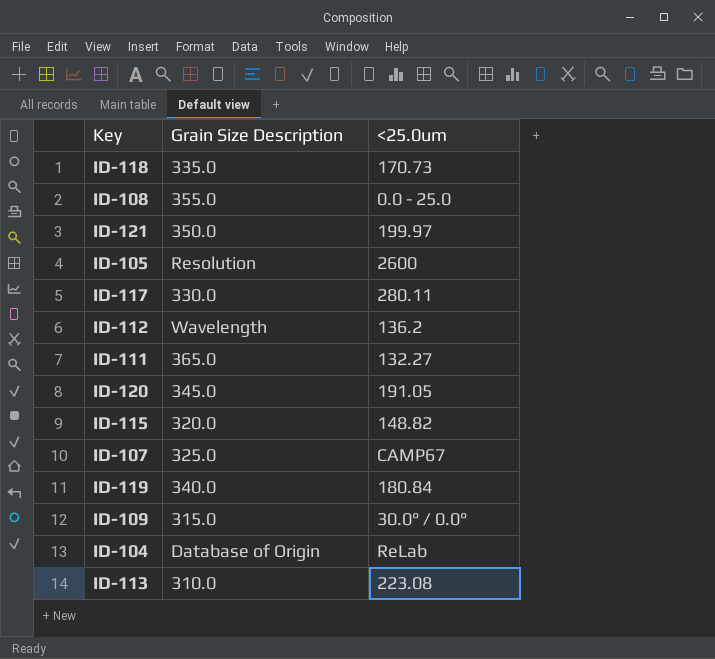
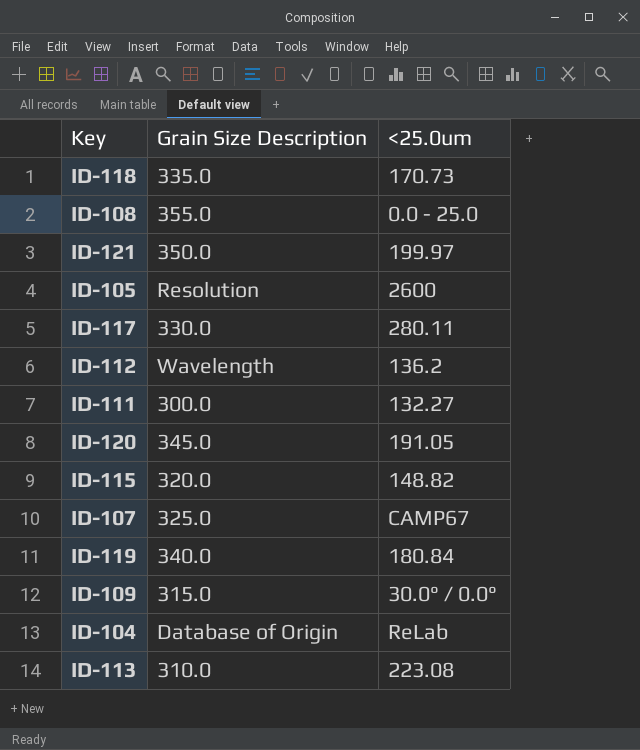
ID-111 | Grain Size Description: 365.0 -> 300.0

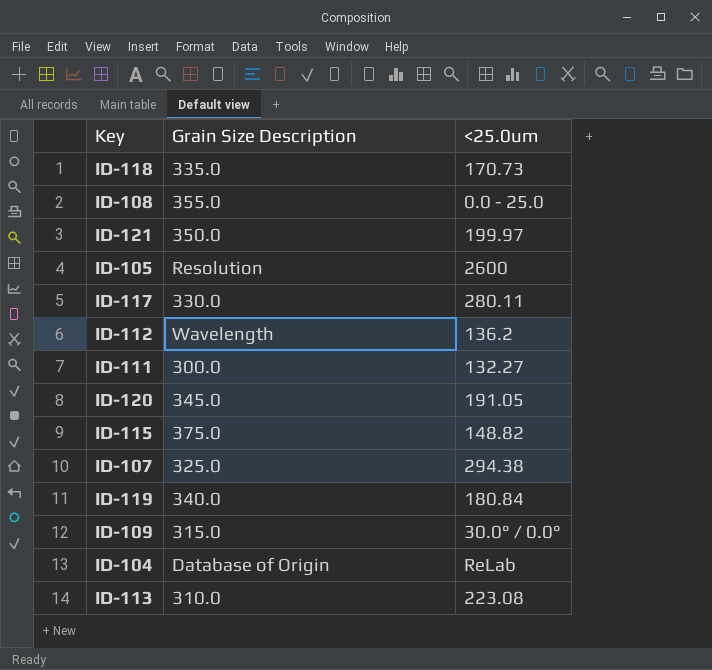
ID-115 | Grain Size Description: 320.0 -> 375.0
ID-107 | <25.0um: CAMP67 -> 294.38

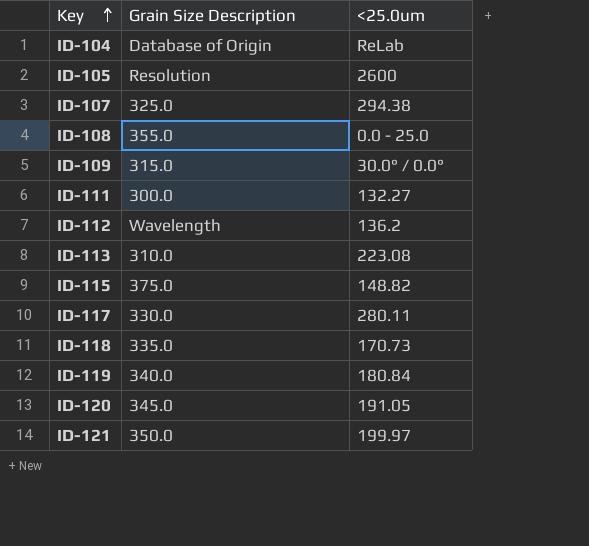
row order: none -> Key ascending

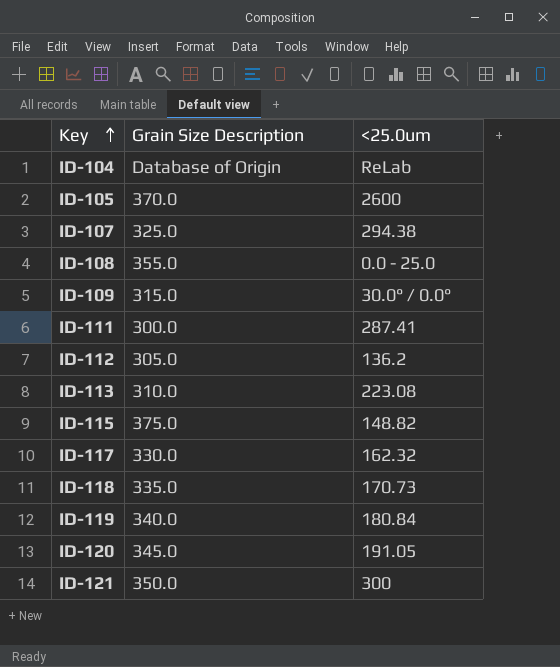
ID-105 | Grain Size Description: Resolution -> 370.0
ID-111 | <25.0um: 132.27 -> 287.41
ID-112 | Grain Size Description: Wavelength -> 305.0
ID-117 | <25.0um: 280.11 -> 162.32
ID-121 | <25.0um: 199.97 -> 300

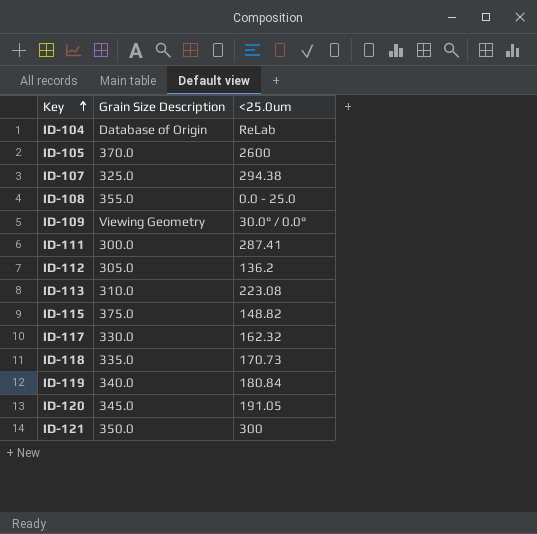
ID-109 | Grain Size Description: 315.0 -> Viewing Geometry

